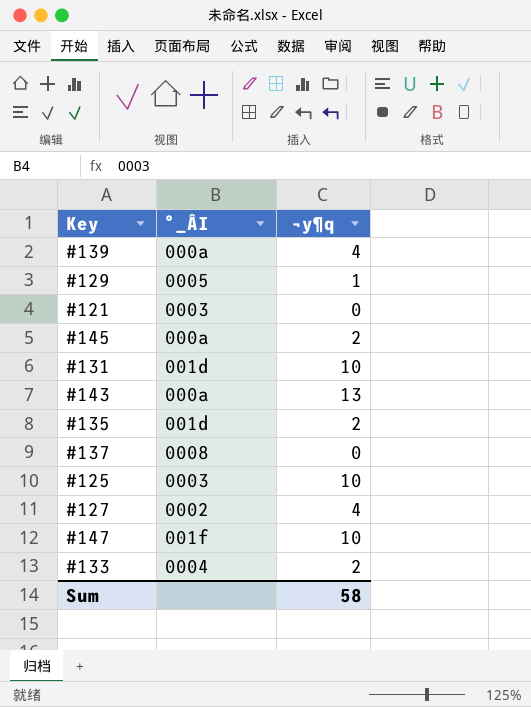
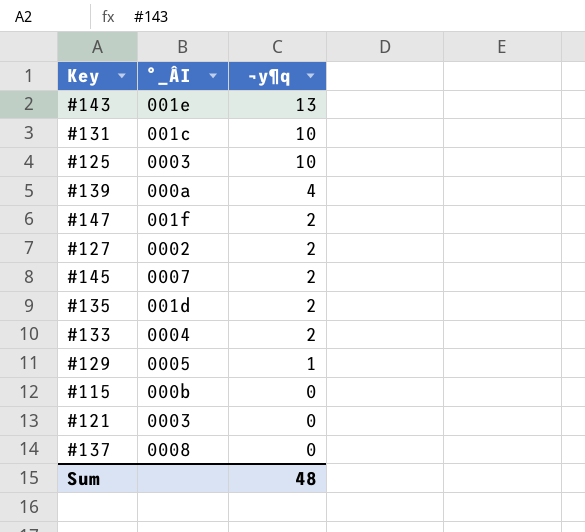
row order: none -> ¬y¶q descending
#143 | °_ÂI: 000a -> 001e
#131 | °_ÂI: 001d -> 001c
#147 | ¬y¶q: 10 -> 2
#127 | ¬y¶q: 4 -> 2
#145 | °_ÂI: 000a -> 0007
row #115: none -> 000b | 0
Sum | ¬y¶q: 58 -> 48

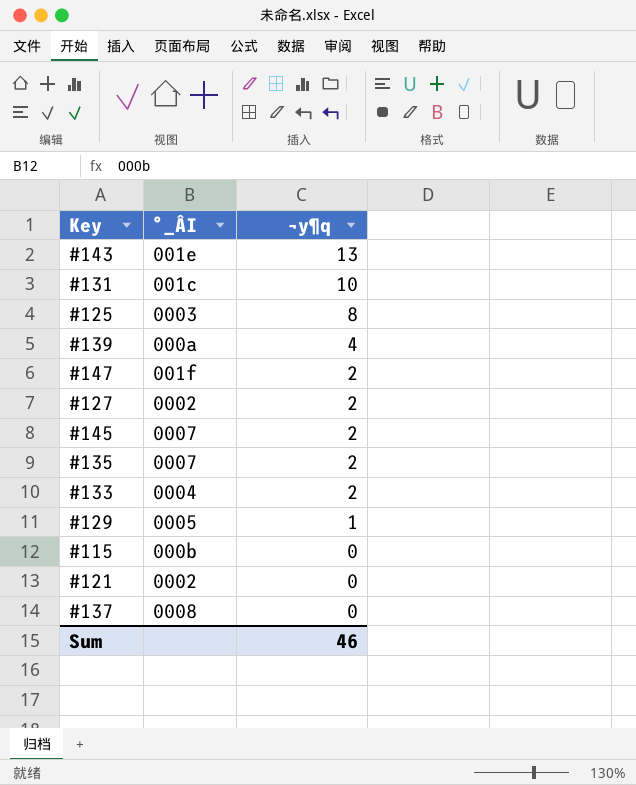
#125 | ¬y¶q: 10 -> 8
#135 | °_ÂI: 001d -> 0007
#121 | °_ÂI: 0003 -> 0002
Sum | ¬y¶q: 48 -> 46

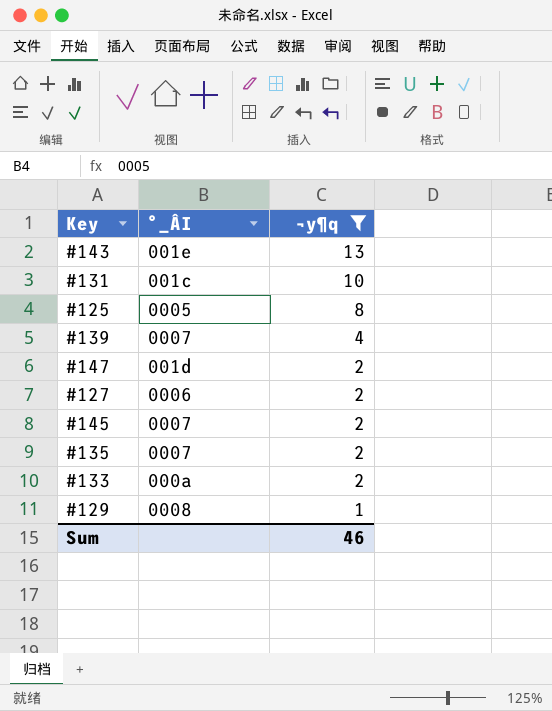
filter: none -> ¬y¶q != 0
#125 | °_ÂI: 0003 -> 0005
#139 | °_ÂI: 000a -> 0007
#147 | °_ÂI: 001f -> 001d
#127 | °_ÂI: 0002 -> 0006
#133 | °_ÂI: 0004 -> 000a
#129 | °_ÂI: 0005 -> 0008

